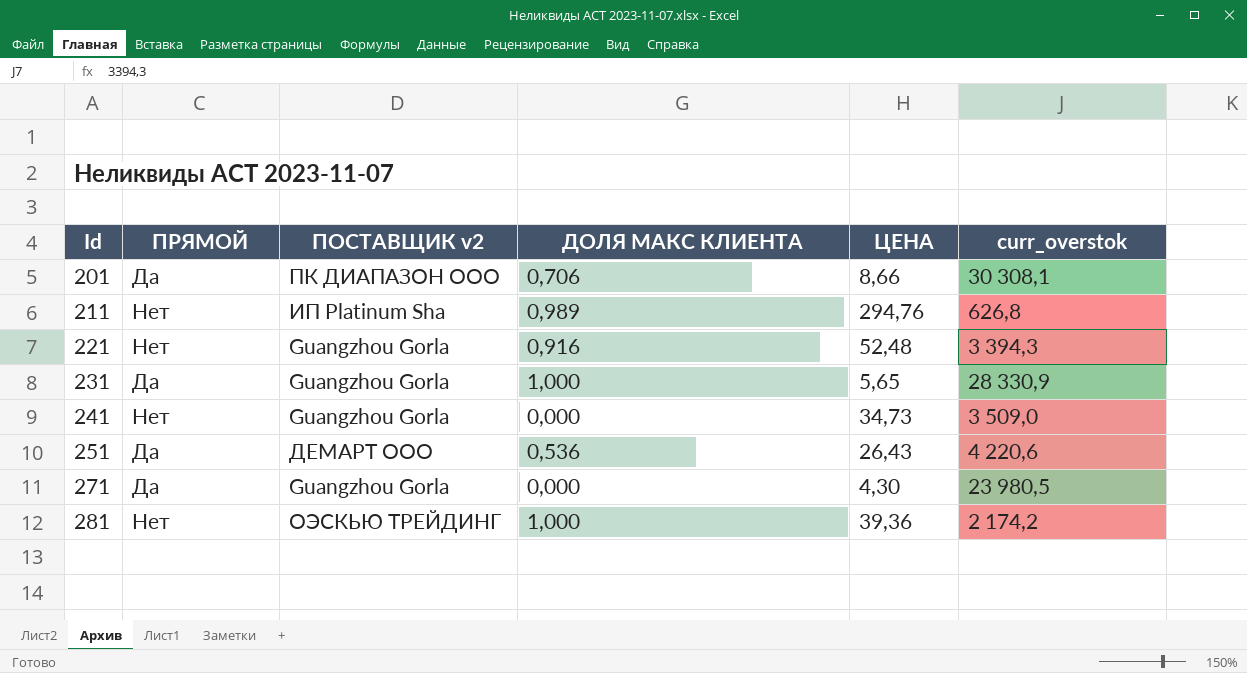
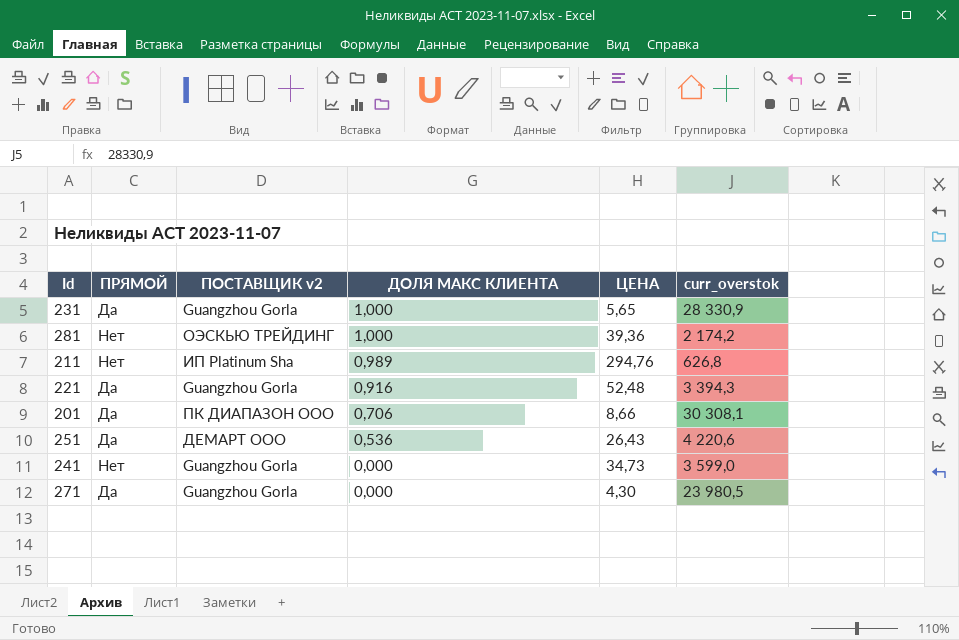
row order: Id ascending -> ДОЛЯ МАКС КЛИЕНТА descending
221 | ПРЯМОЙ: Нет -> Да
241 | curr_overstok: 3 509,0 -> 3 599,0

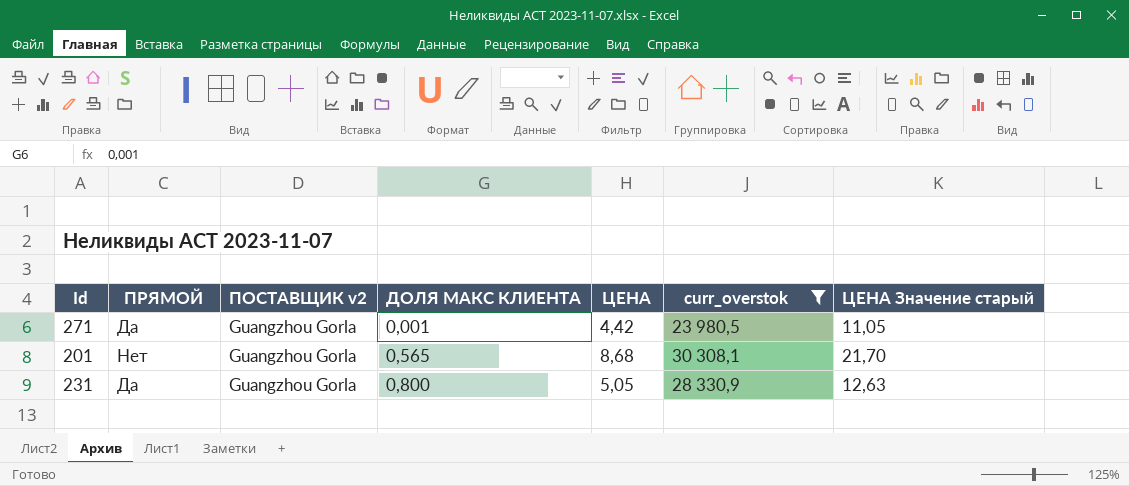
filter: none -> curr_overstok >= 23 980,5
row order: ДОЛЯ МАКС КЛИЕНТА descending -> ДОЛЯ МАКС КЛИЕНТА ascending
column ЦЕНА Значение старый | formula: none -> [ЦЕНА] * 2,5
271 | ДОЛЯ МАКС КЛИЕНТА: 0,000 -> 0,001
271 | ЦЕНА: 4,30 -> 4,42
201 | ПРЯМОЙ: Да -> Нет
201 | ПОСТАВЩИК v2: ПК ДИАПАЗОН ООО -> Guangzhou Gorla
201 | ДОЛЯ МАКС КЛИЕНТА: 0,706 -> 0,565
201 | ЦЕНА: 8,66 -> 8,68
231 | ДОЛЯ МАКС КЛИЕНТА: 1,000 -> 0,800
231 | ЦЕНА: 5,65 -> 5,05

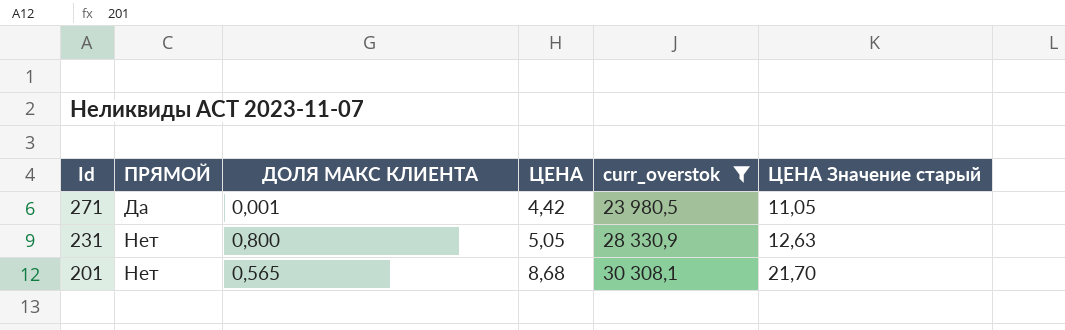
row order: ДОЛЯ МАКС КЛИЕНТА ascending -> Id descending
column ПОСТАВЩИК v2 | position: 3 -> none
231 | ПРЯМОЙ: Да -> Нет

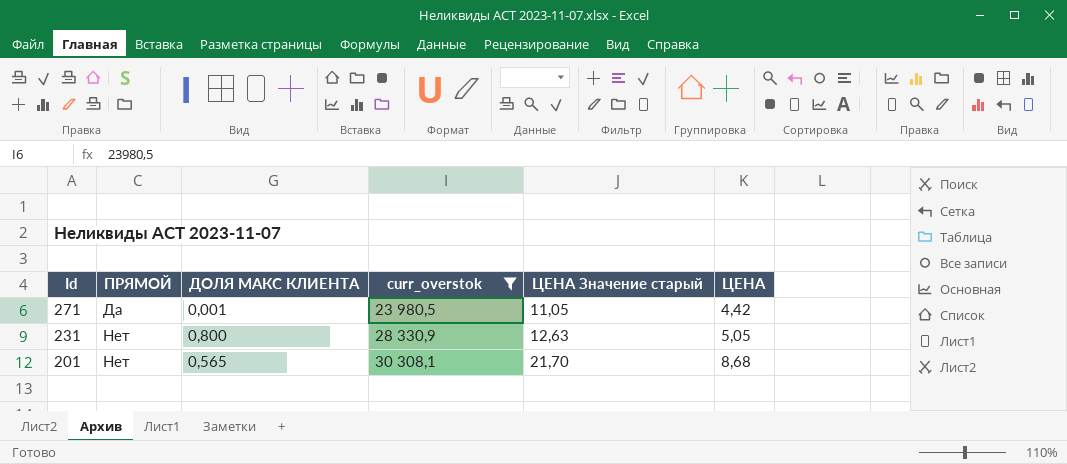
column ЦЕНА | position: 4 -> 6

